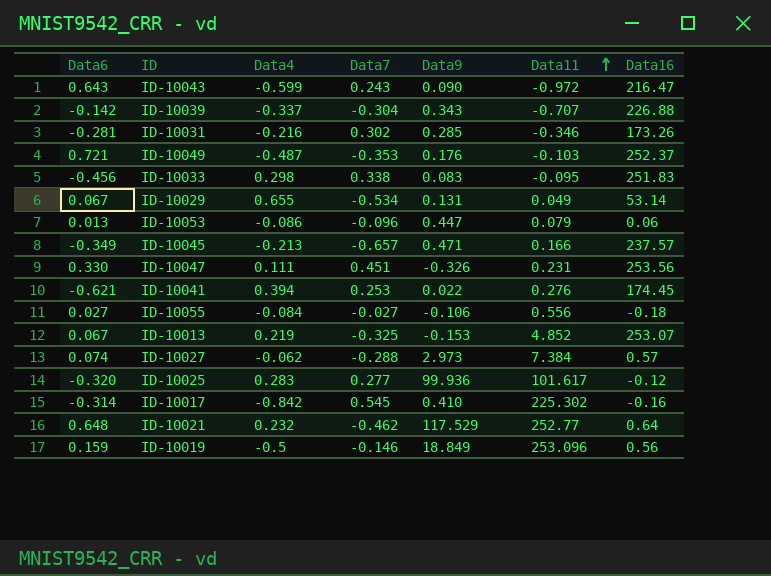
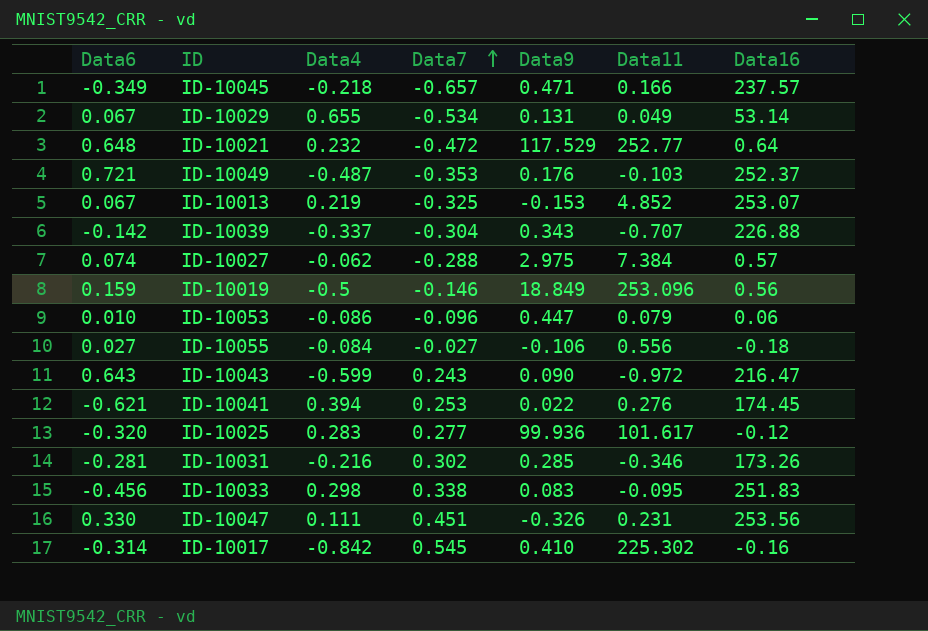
row order: Data11 ascending -> Data7 ascending
ID-10045 | Data4: -0.213 -> -0.218
ID-10021 | Data7: -0.462 -> -0.472
ID-10027 | Data9: 2.973 -> 2.975
ID-10053 | Data6: 0.013 -> 0.010

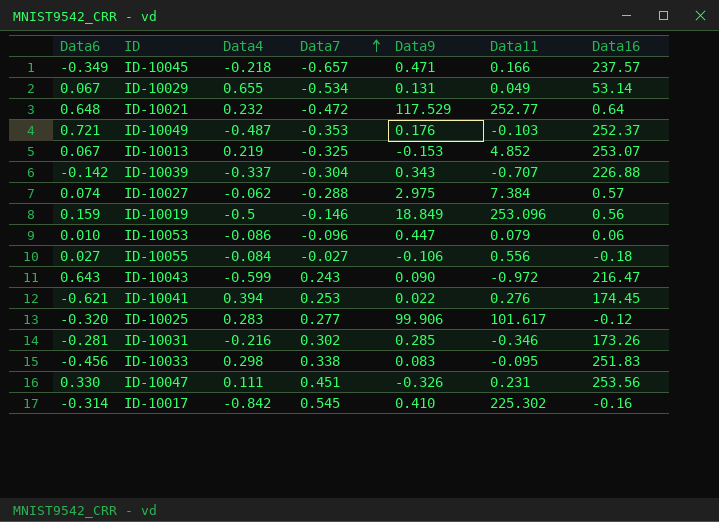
ID-10025 | Data9: 99.936 -> 99.906

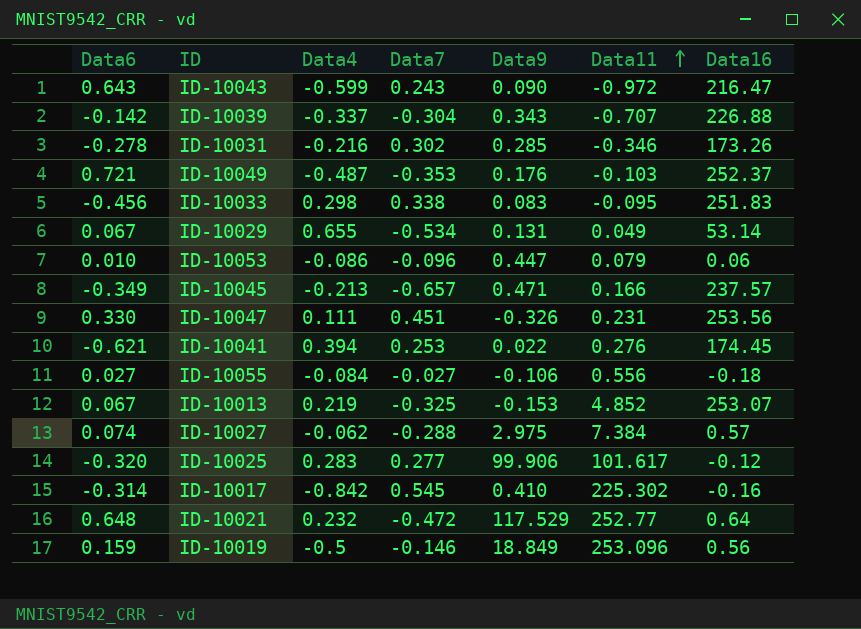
row order: Data7 ascending -> Data11 ascending
ID-10031 | Data6: -0.281 -> -0.278
ID-10045 | Data4: -0.218 -> -0.213

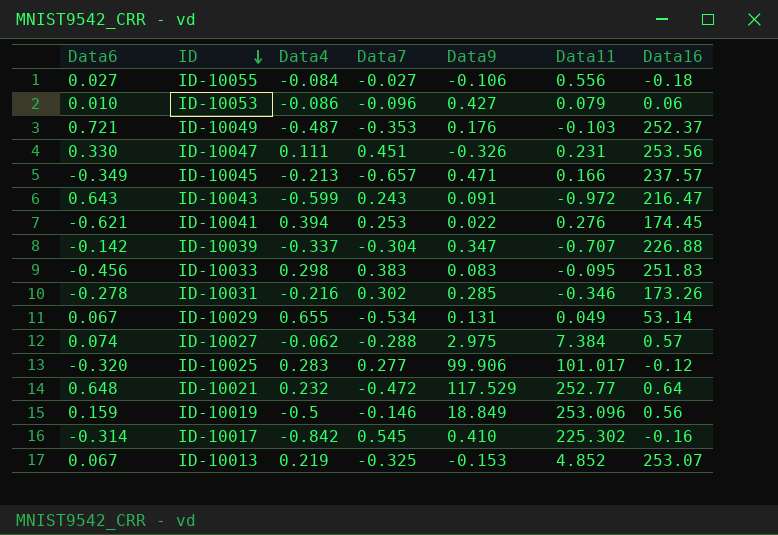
row order: Data11 ascending -> ID descending
ID-10053 | Data9: 0.447 -> 0.427
ID-10043 | Data9: 0.090 -> 0.091
ID-10039 | Data9: 0.343 -> 0.347
ID-10033 | Data7: 0.338 -> 0.383
ID-10025 | Data11: 101.617 -> 101.017

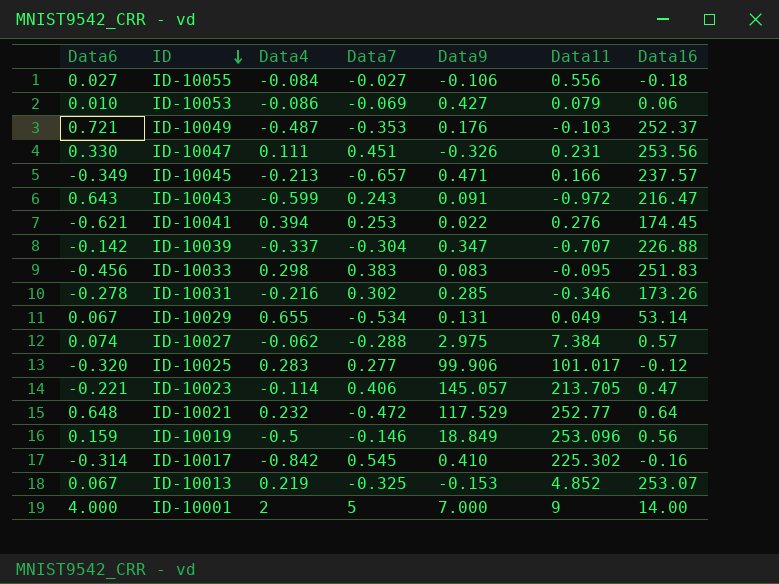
ID-10053 | Data7: -0.096 -> -0.069
row ID-10023: none -> -0.221 | -0.114 | 0.406 | 145.057 | 213.705 | 0.47
row ID-10001: none -> 4.000 | 2 | 5 | 7.000 | 9 | 14.00

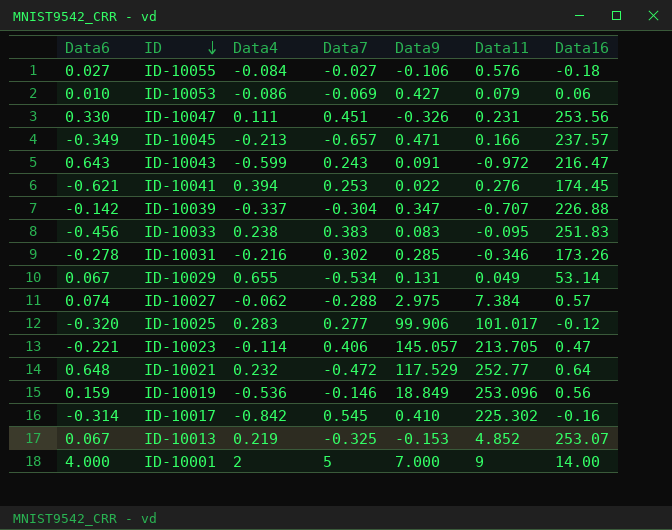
row ID-10049: 0.721 | -0.487 | -0.353 | 0.176 | -0.103 | 252.37 -> none
ID-10055 | Data11: 0.556 -> 0.576
ID-10033 | Data4: 0.298 -> 0.238
ID-10019 | Data4: -0.5 -> -0.536

